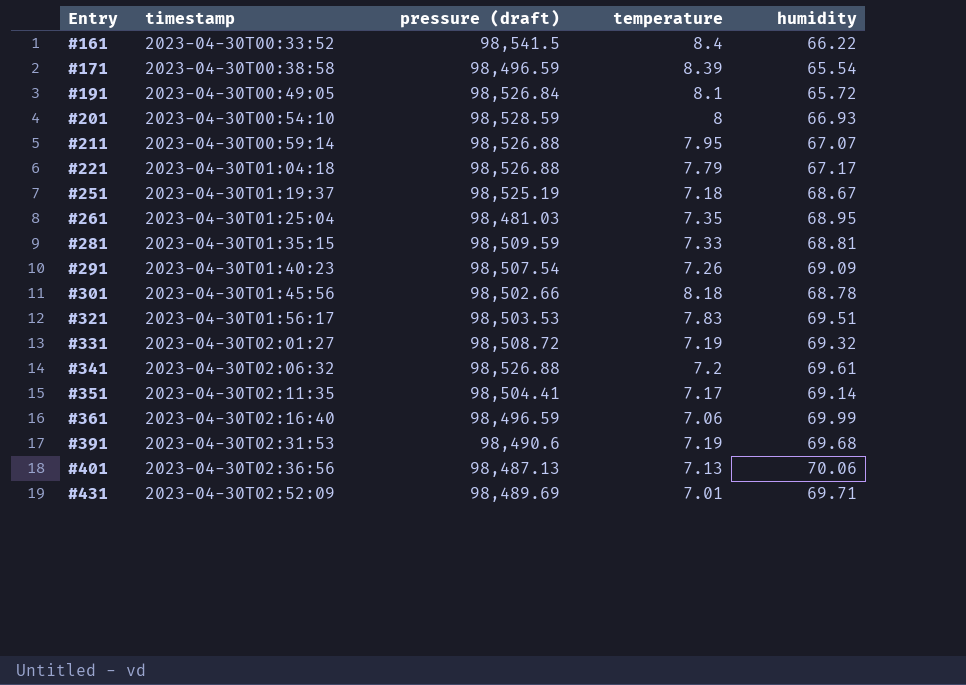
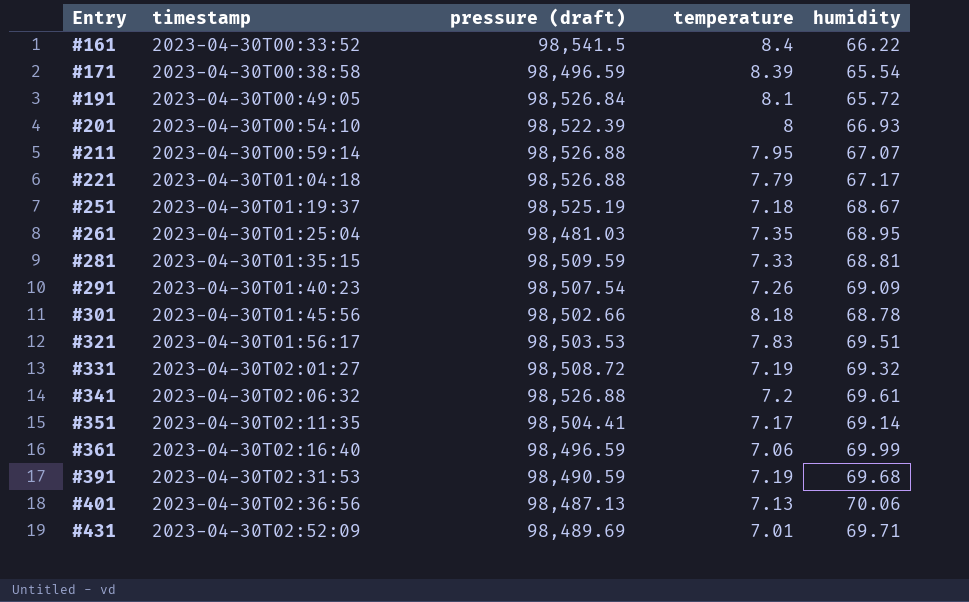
#201 | pressure (draft): 98,528.59 -> 98,522.39
#391 | pressure (draft): 98,490.6 -> 98,490.59

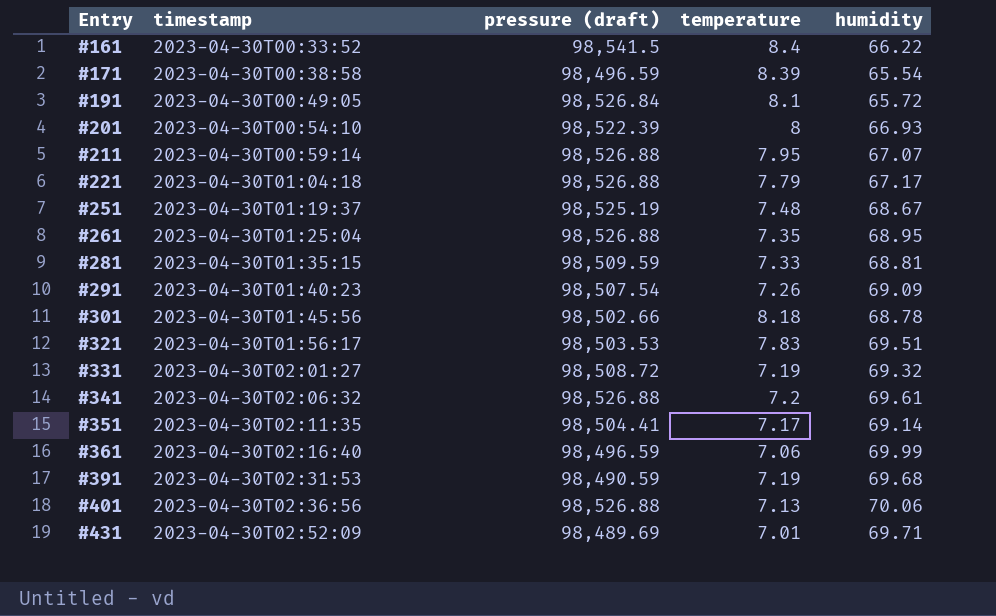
#251 | temperature: 7.18 -> 7.48
#261 | pressure (draft): 98,481.03 -> 98,526.88
#401 | pressure (draft): 98,487.13 -> 98,526.88

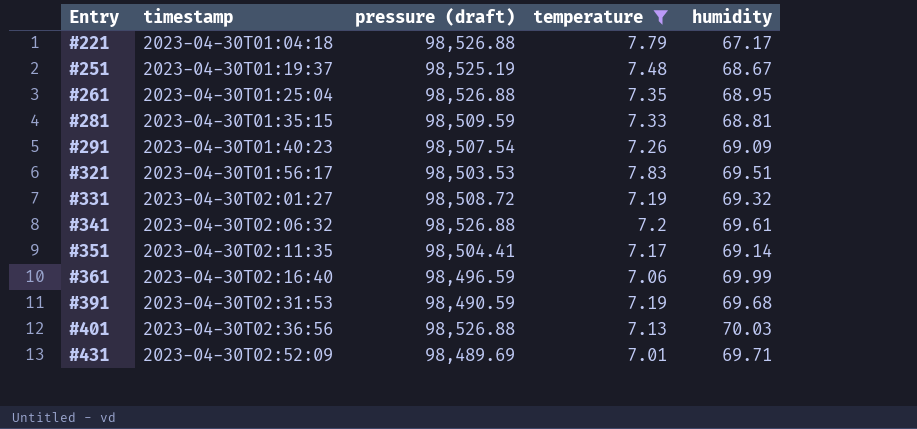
filter: none -> temperature <= 7.83
#401 | humidity: 70.06 -> 70.03

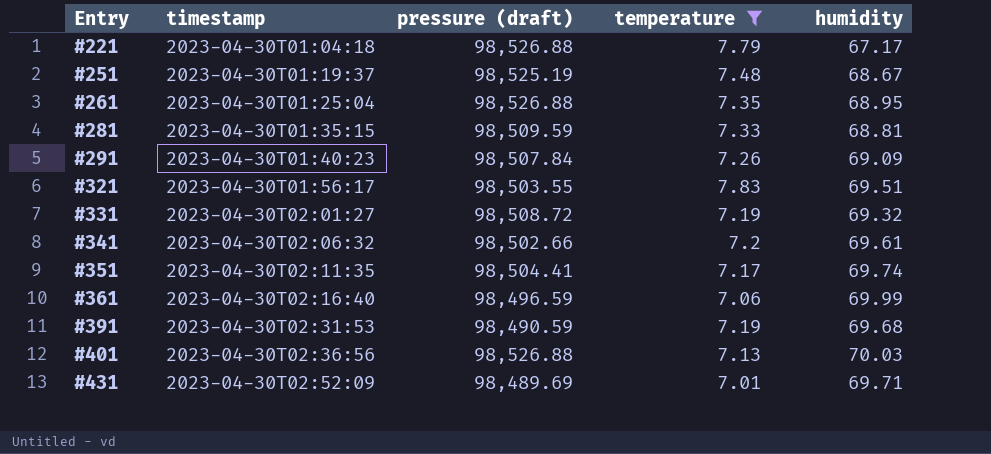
#291 | pressure (draft): 98,507.54 -> 98,507.84
#321 | pressure (draft): 98,503.53 -> 98,503.55
#341 | pressure (draft): 98,526.88 -> 98,502.66
#351 | humidity: 69.14 -> 69.74

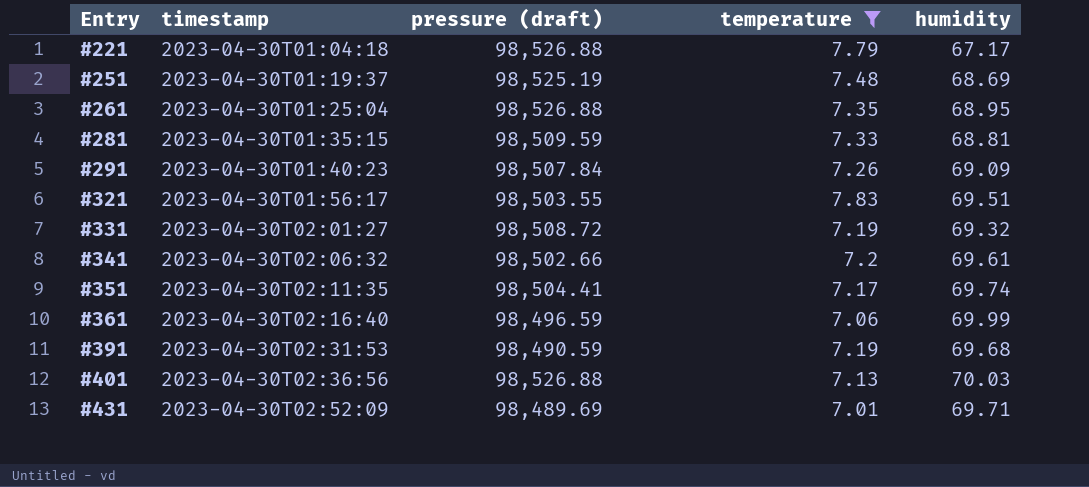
#251 | humidity: 68.67 -> 68.69

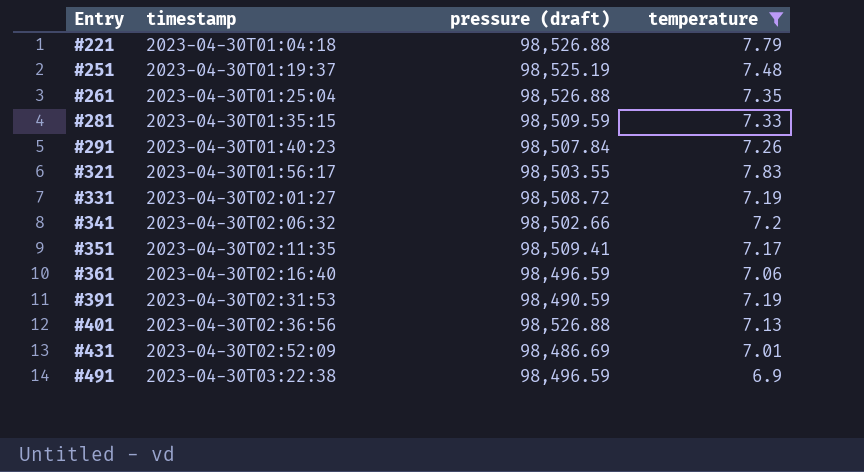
column humidity | position: 5 -> none
#351 | pressure (draft): 98,504.41 -> 98,509.41
#431 | pressure (draft): 98,489.69 -> 98,486.69
row #491: none -> 2023-04-30T03:22:38 | 98,496.59 | 6.9

